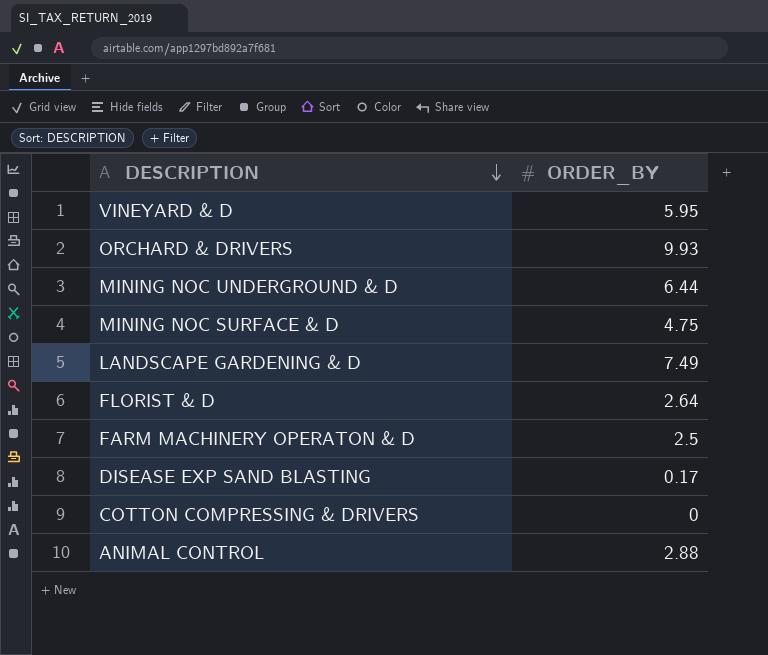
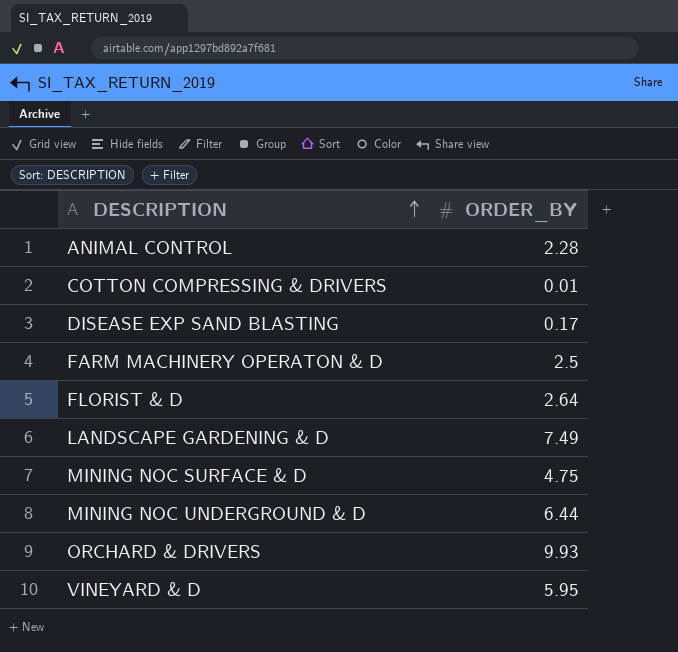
row order: DESCRIPTION descending -> DESCRIPTION ascending
ANIMAL CONTROL | ORDER_BY: 2.88 -> 2.28
COTTON COMPRESSING & DRIVERS | ORDER_BY: 0 -> 0.01

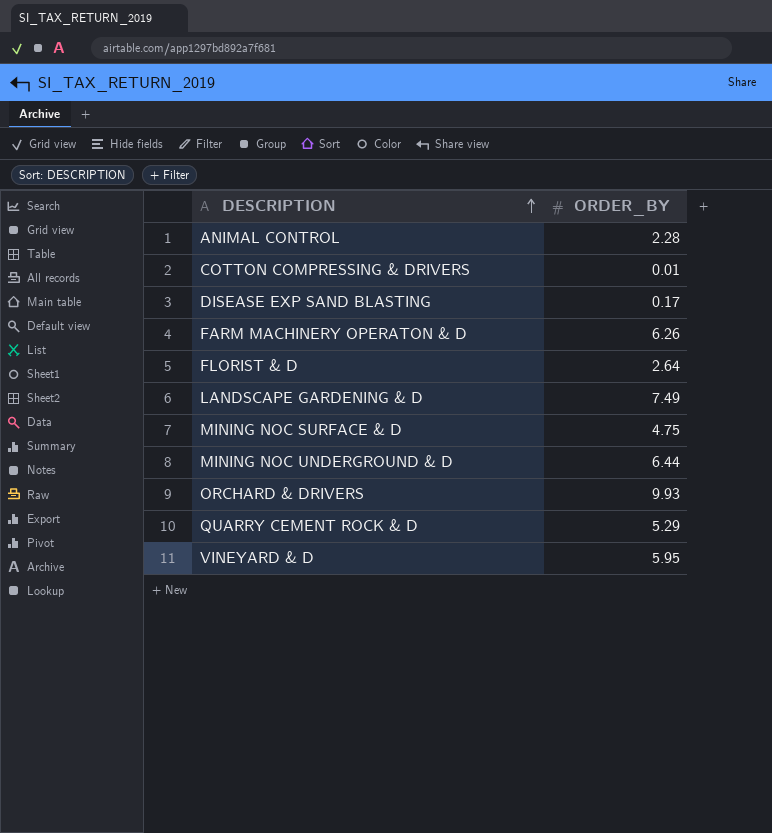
FARM MACHINERY OPERATON & D | ORDER_BY: 2.5 -> 6.26
row QUARRY CEMENT ROCK & D: none -> 5.29

